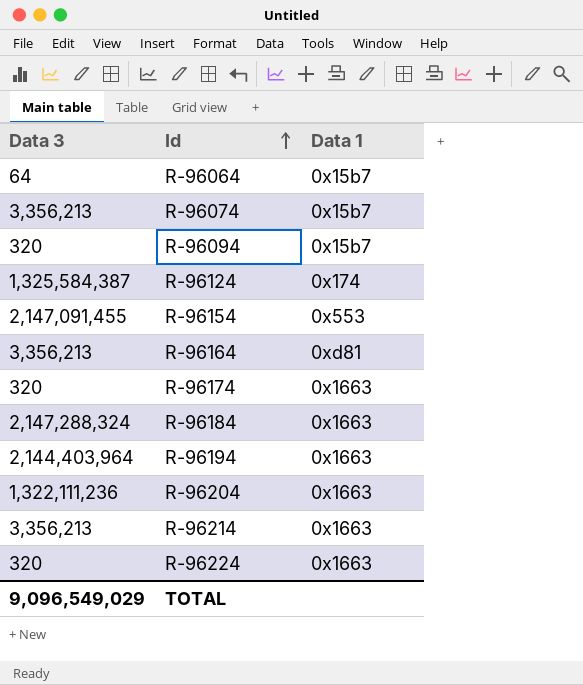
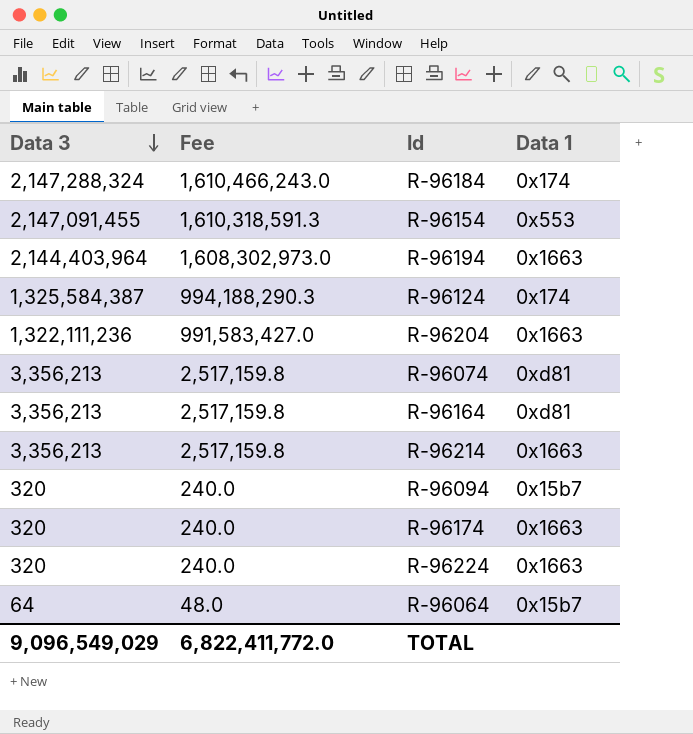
row order: Id ascending -> Data 3 descending
column Fee | formula: none -> [Data 3] * 0.75
R-96184 | Data 1: 0x1663 -> 0x174
R-96074 | Data 1: 0x15b7 -> 0xd81

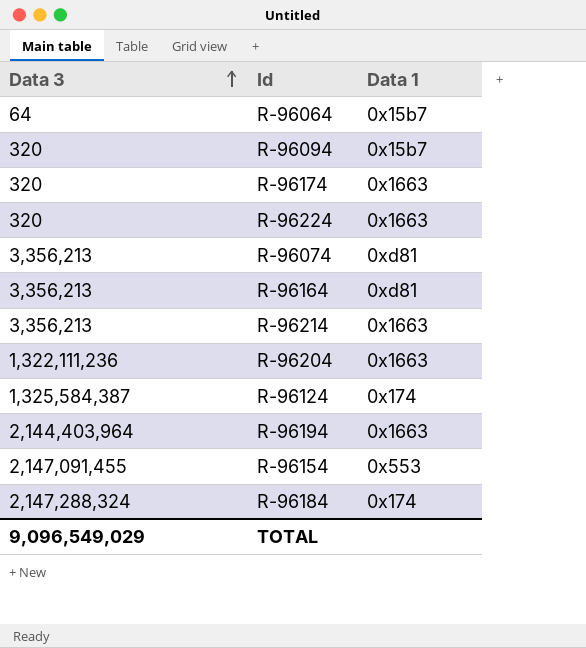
row order: Data 3 descending -> Data 3 ascending
column Fee | formula: [Data 3] * 0.75 -> none

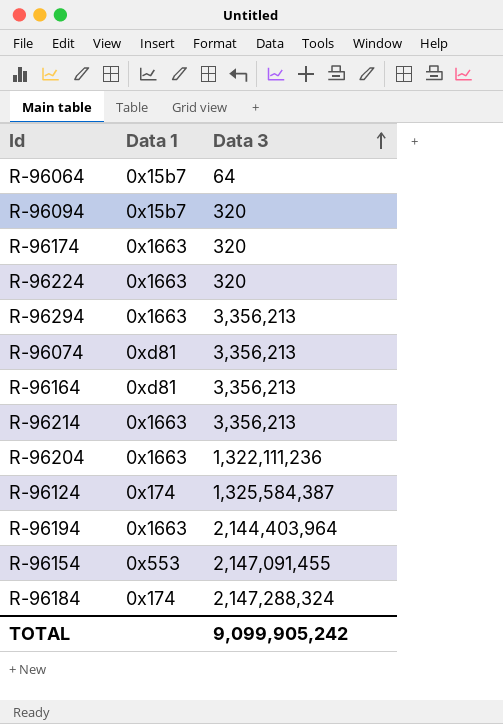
column Data 3 | position: 1 -> 3
row R-96294: none -> 0x1663 | 3,356,213
TOTAL | Data 3: 9,096,549,029 -> 9,099,905,242

